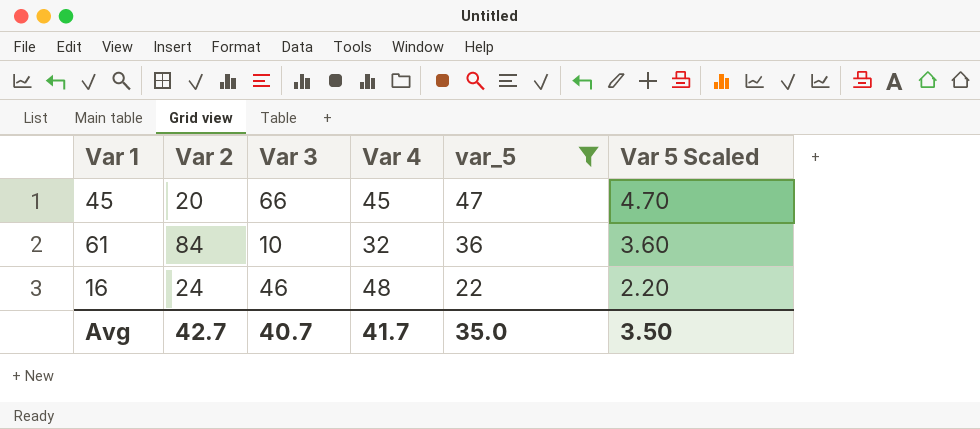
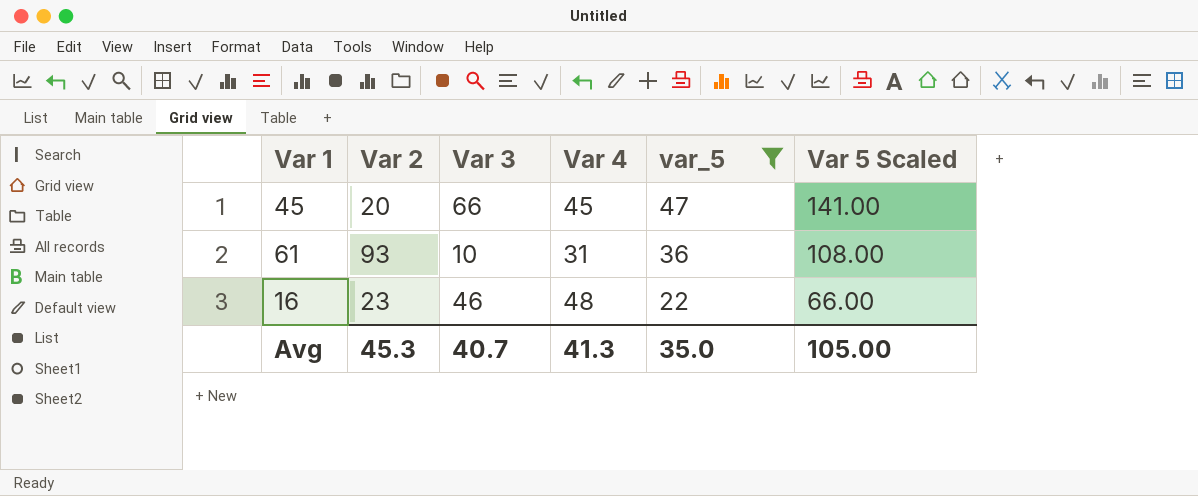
column Var 5 Scaled | formula: [var_5] * 0.1 -> [var_5] * 3
61 | Var 2: 84 -> 93
61 | Var 4: 32 -> 31
16 | Var 2: 24 -> 23
Avg | Var 2: 42.7 -> 45.3
Avg | Var 4: 41.7 -> 41.3
Avg | Var 5 Scaled: 3.50 -> 105.00

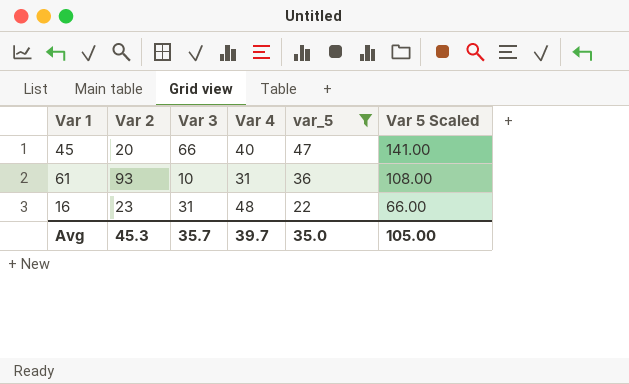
45 | Var 4: 45 -> 40
16 | Var 3: 46 -> 31
Avg | Var 3: 40.7 -> 35.7
Avg | Var 4: 41.3 -> 39.7

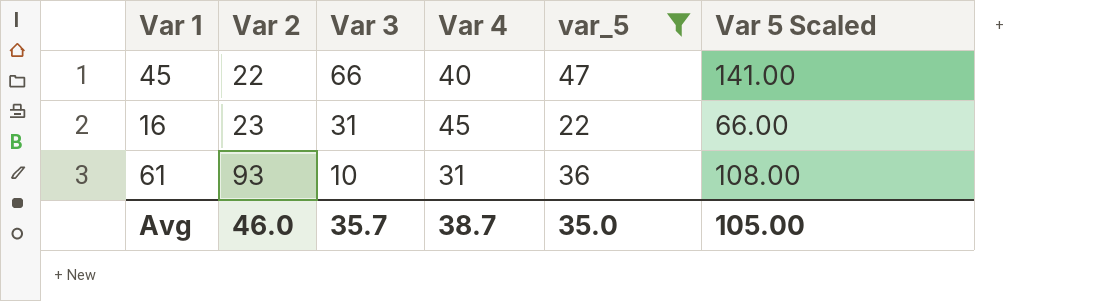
row order: var_5 descending -> Var 2 ascending
45 | Var 2: 20 -> 22
16 | Var 4: 48 -> 45
Avg | Var 2: 45.3 -> 46.0
Avg | Var 4: 39.7 -> 38.7

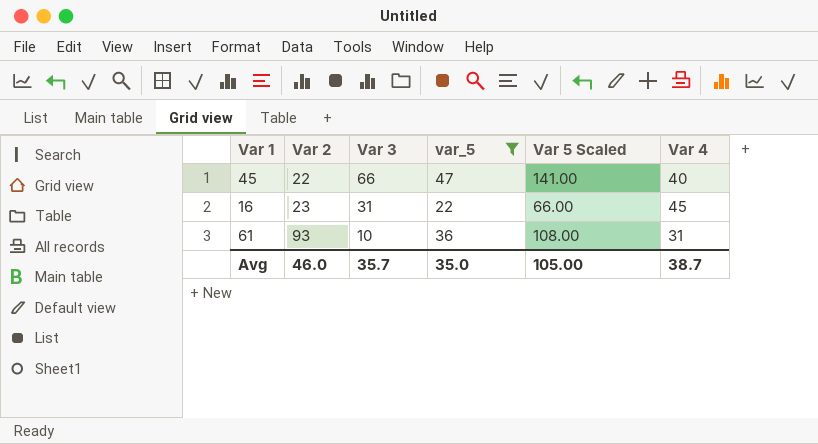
column Var 4 | position: 4 -> 6

